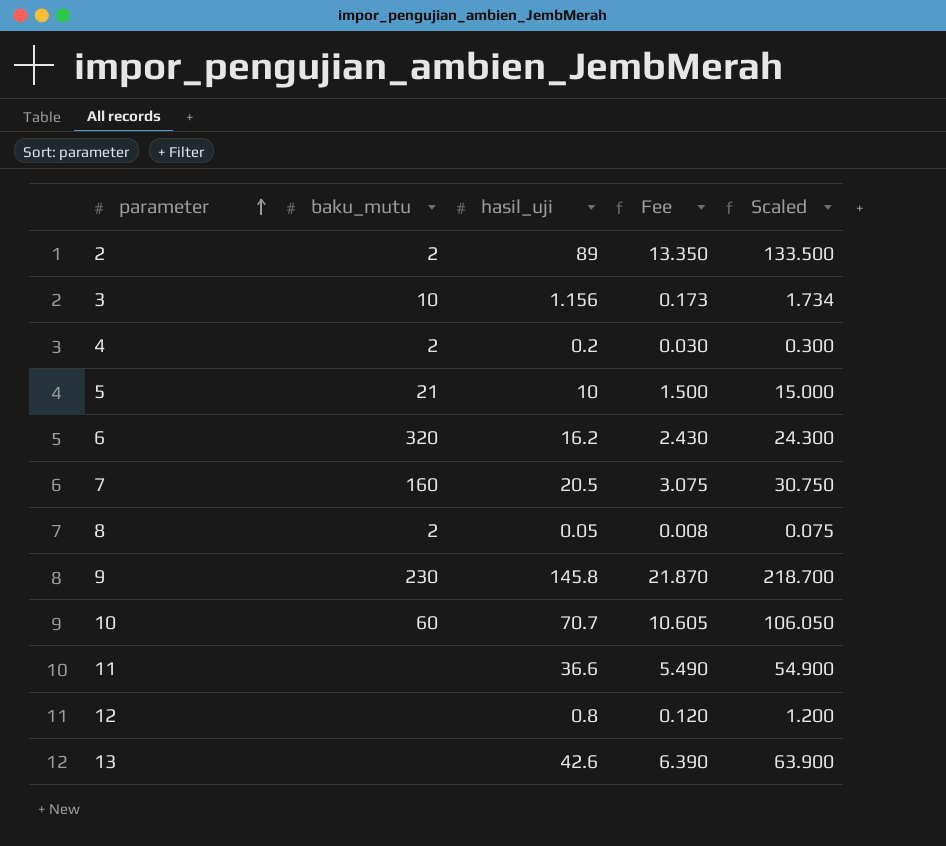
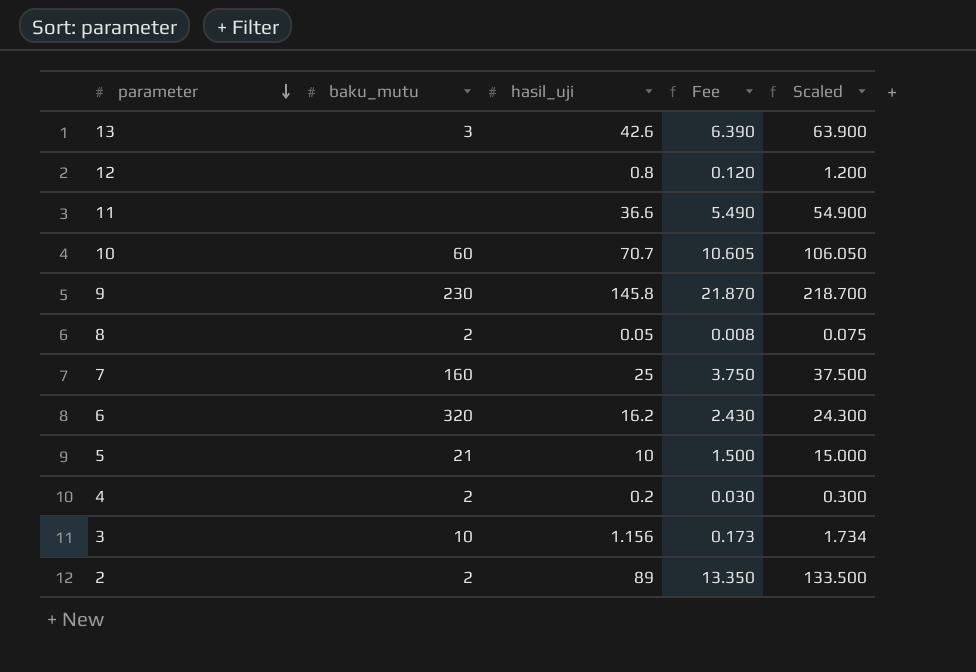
row order: parameter ascending -> parameter descending
13 | baku_mutu: none -> 3
7 | hasil_uji: 20.5 -> 25
7 | Fee: 3.075 -> 3.750
7 | Scaled: 30.750 -> 37.500

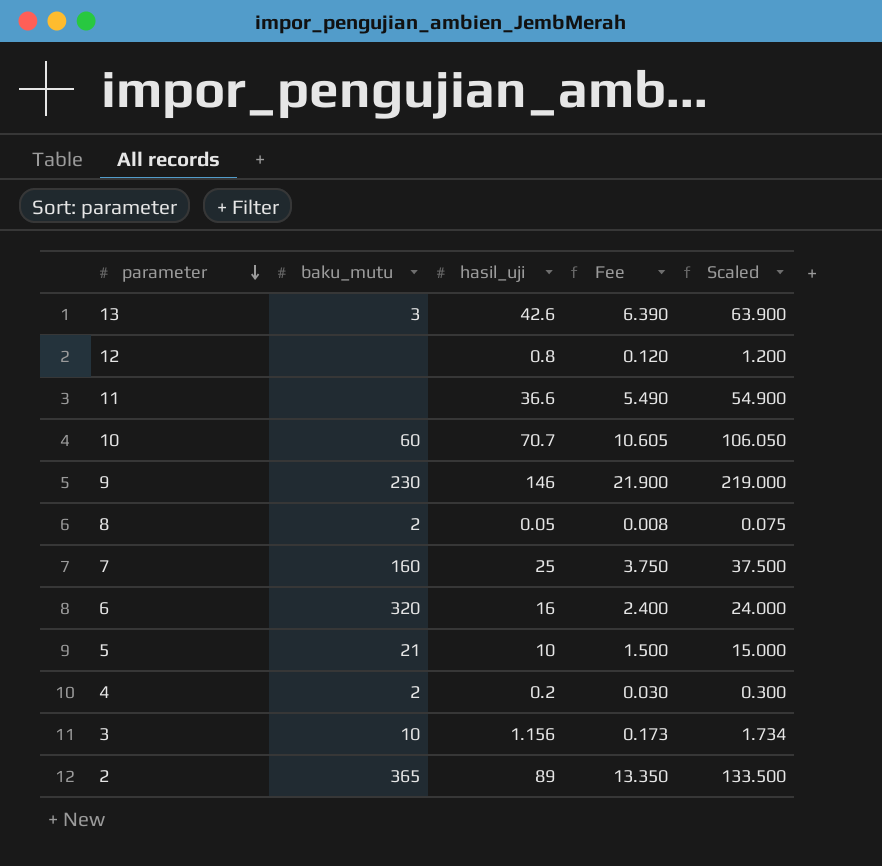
9 | hasil_uji: 145.8 -> 146
9 | Fee: 21.870 -> 21.900
9 | Scaled: 218.700 -> 219.000
6 | hasil_uji: 16.2 -> 16
6 | Fee: 2.430 -> 2.400
6 | Scaled: 24.300 -> 24.000
2 | baku_mutu: 2 -> 365

